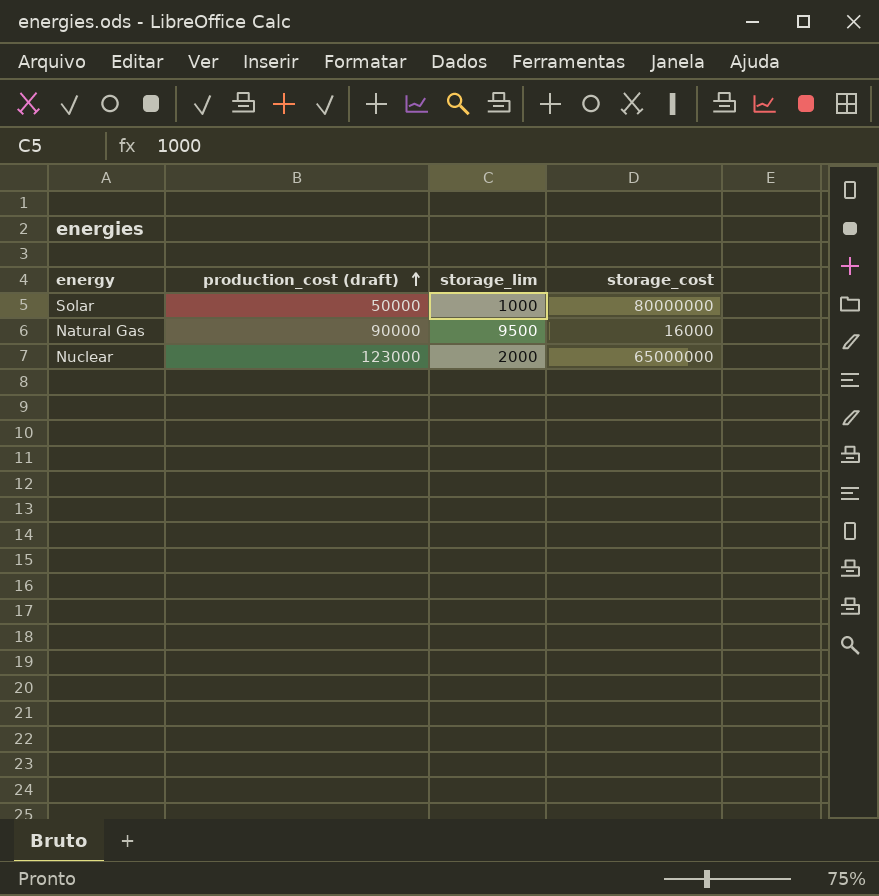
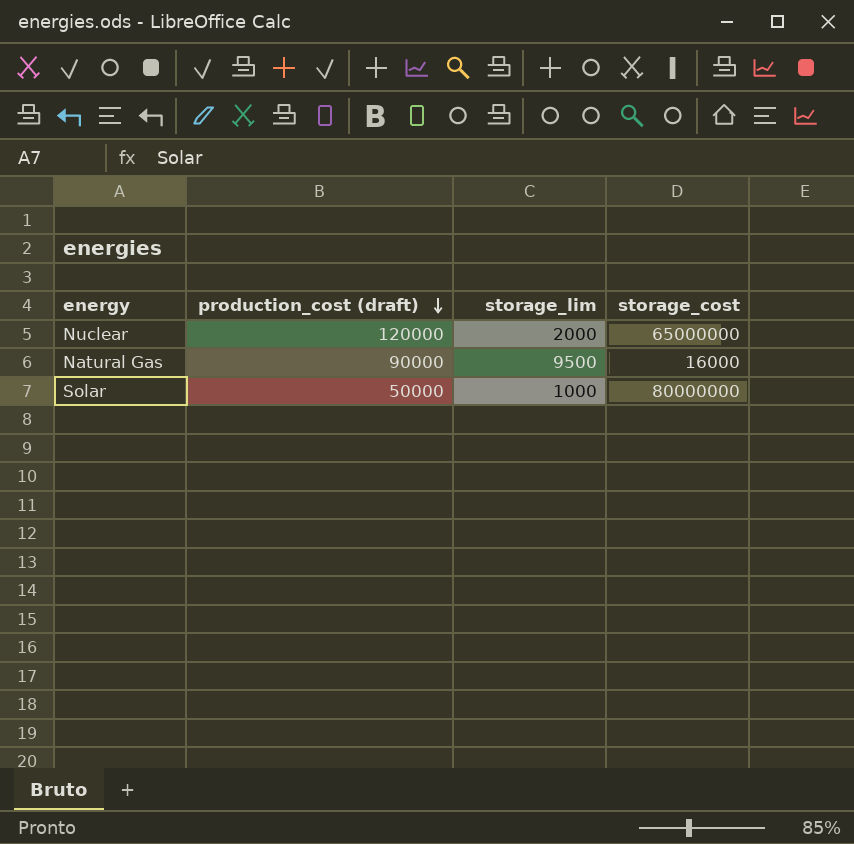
row order: production_cost (draft) ascending -> production_cost (draft) descending
Nuclear | production_cost (draft): 123000 -> 120000

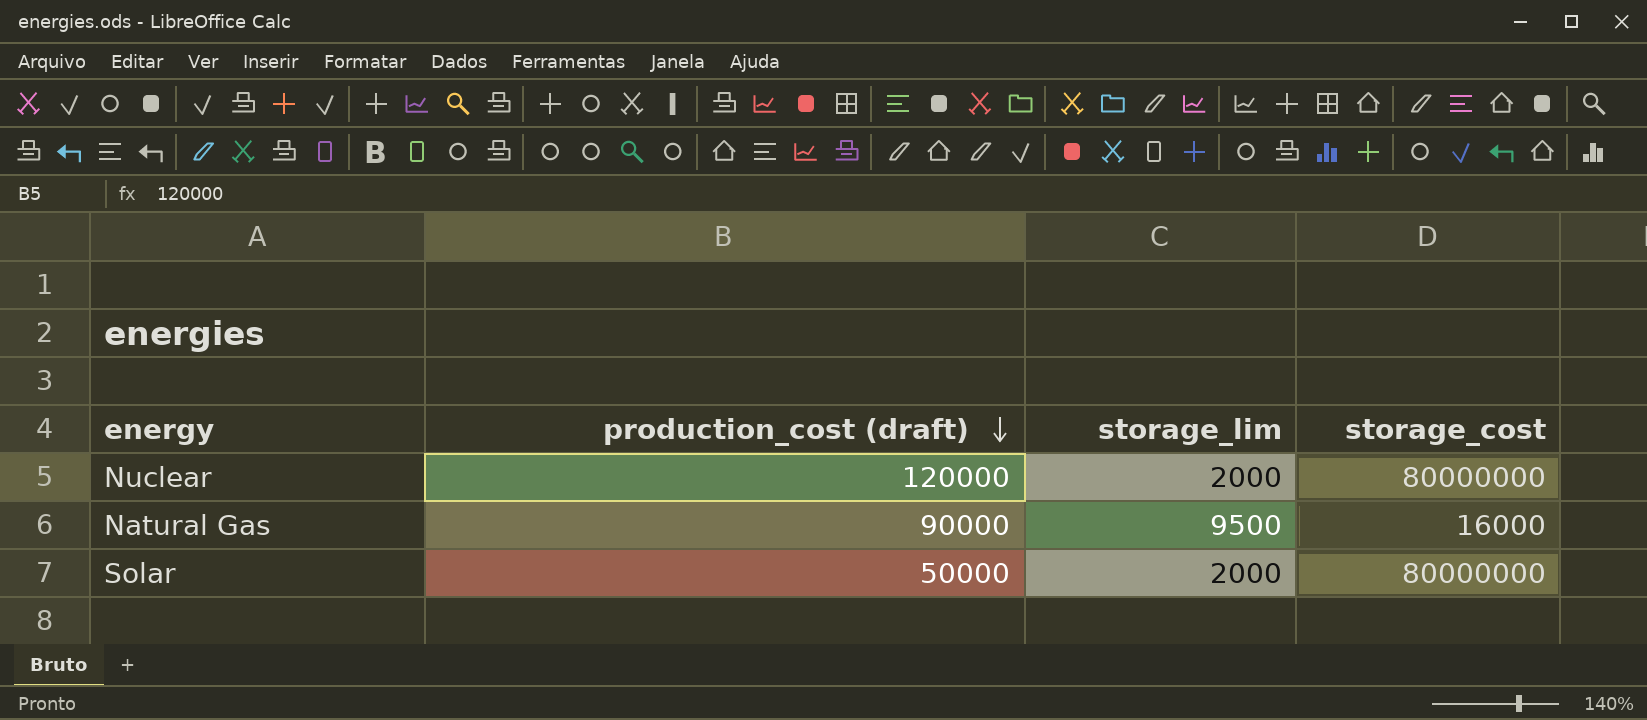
Nuclear | storage_cost: 65000000 -> 80000000
Solar | storage_lim: 1000 -> 2000

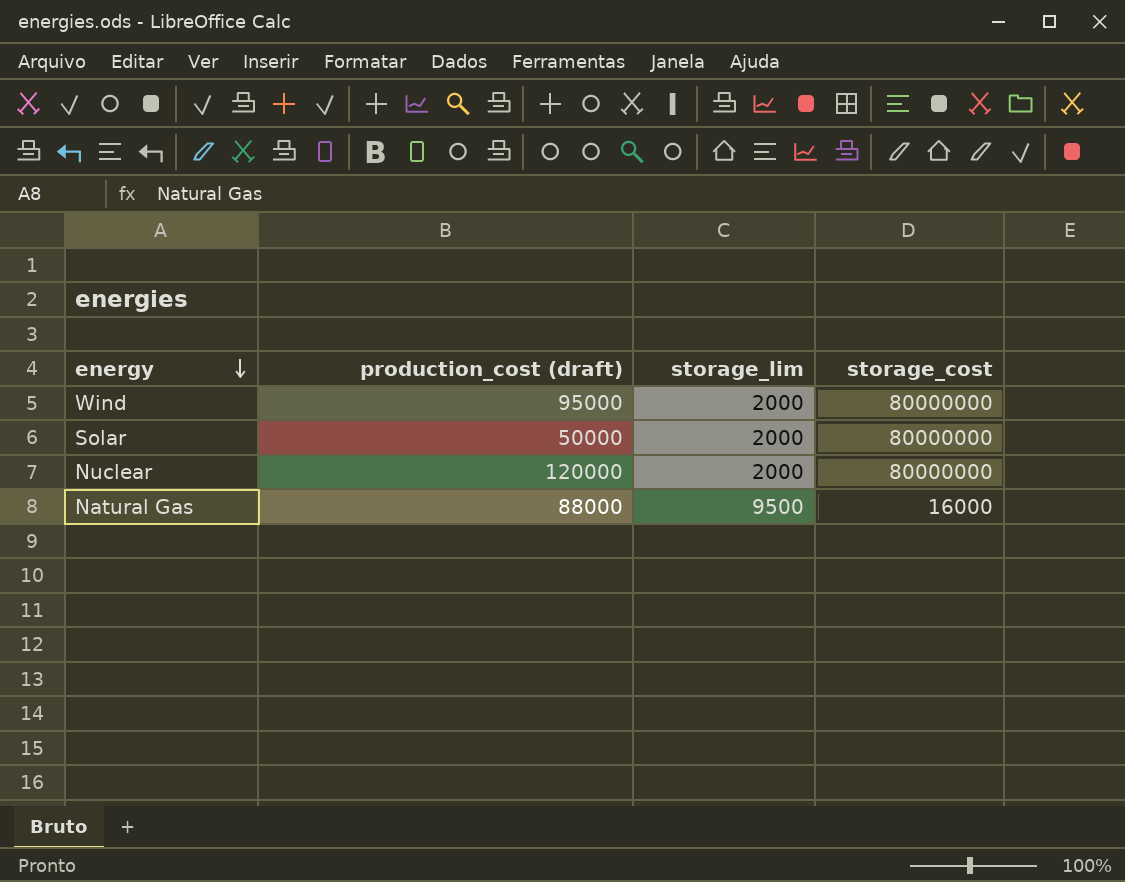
row order: production_cost (draft) descending -> energy descending
row Wind: none -> 95000 | 2000 | 80000000
Natural Gas | production_cost (draft): 90000 -> 88000

